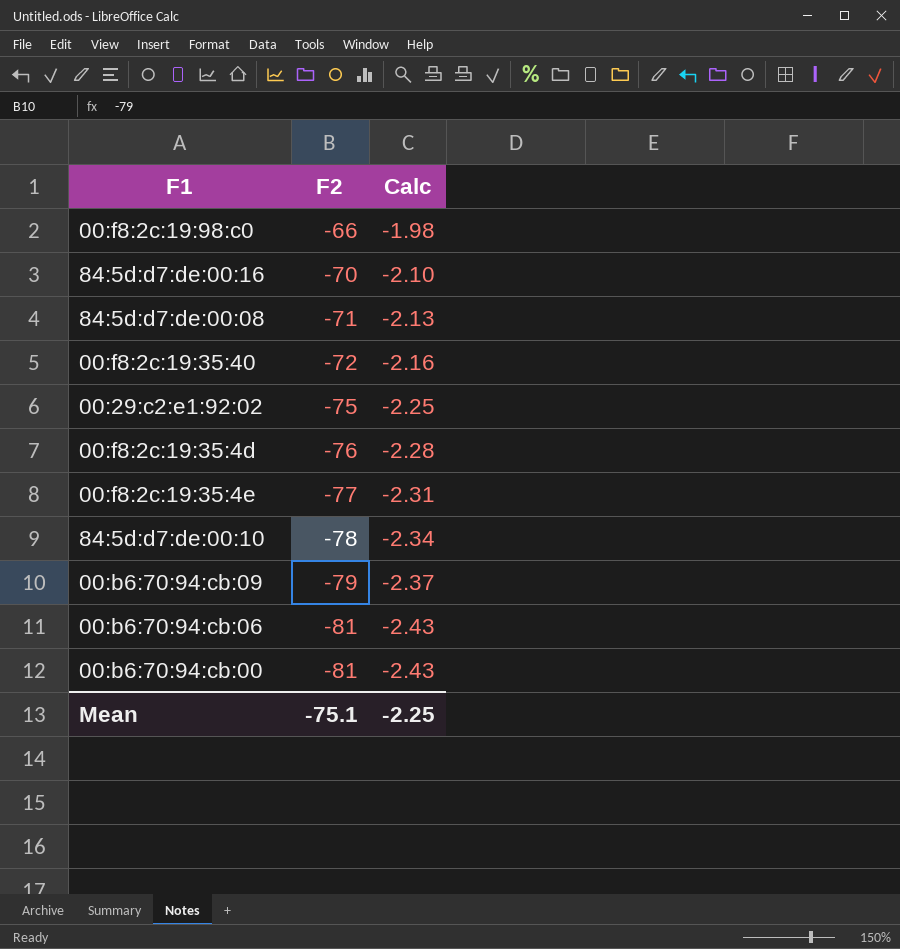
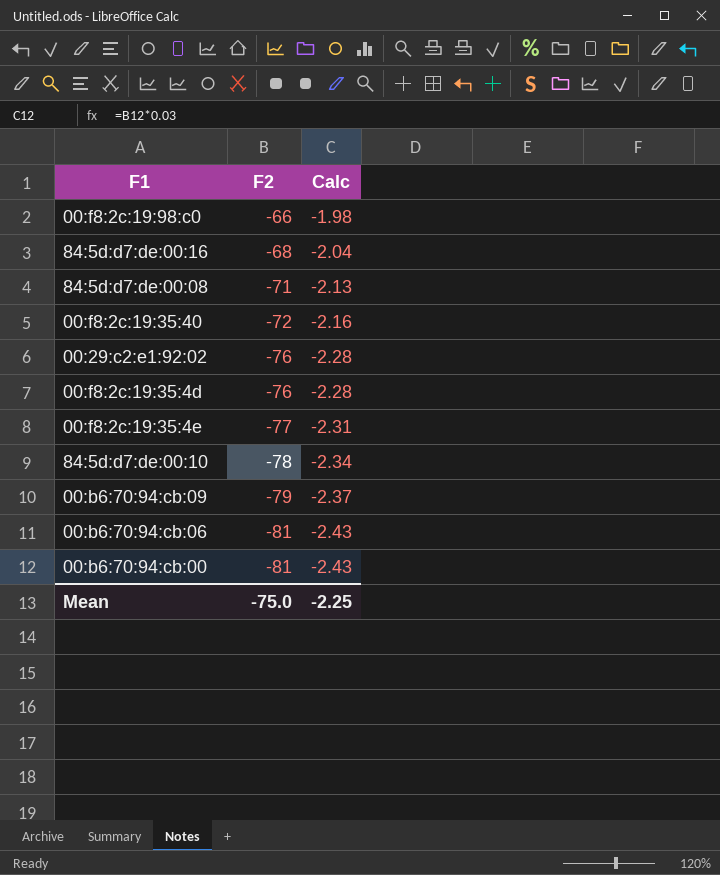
84:5d:d7:de:00:16 | F2: -70 -> -68
84:5d:d7:de:00:16 | Calc: -2.10 -> -2.04
00:29:c2:e1:92:02 | F2: -75 -> -76
00:29:c2:e1:92:02 | Calc: -2.25 -> -2.28
Mean | F2: -75.1 -> -75.0

